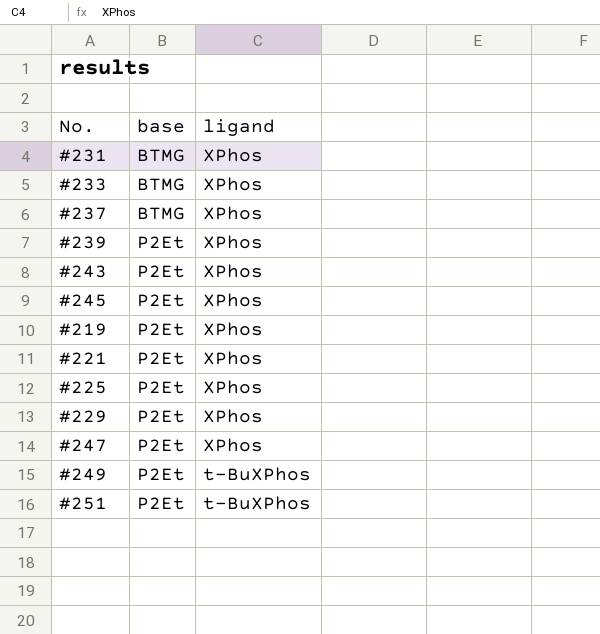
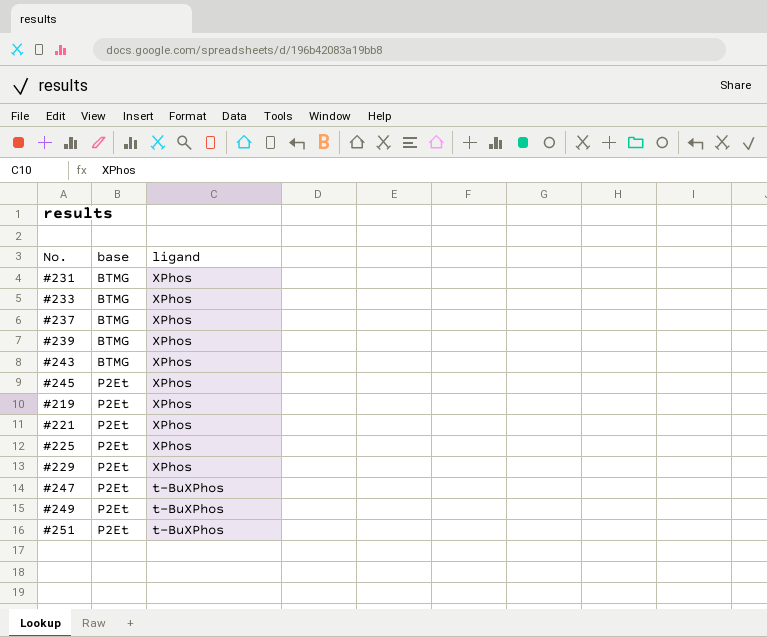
#239 | base: P2Et -> BTMG
#243 | base: P2Et -> BTMG
#247 | ligand: XPhos -> t-BuXPhos

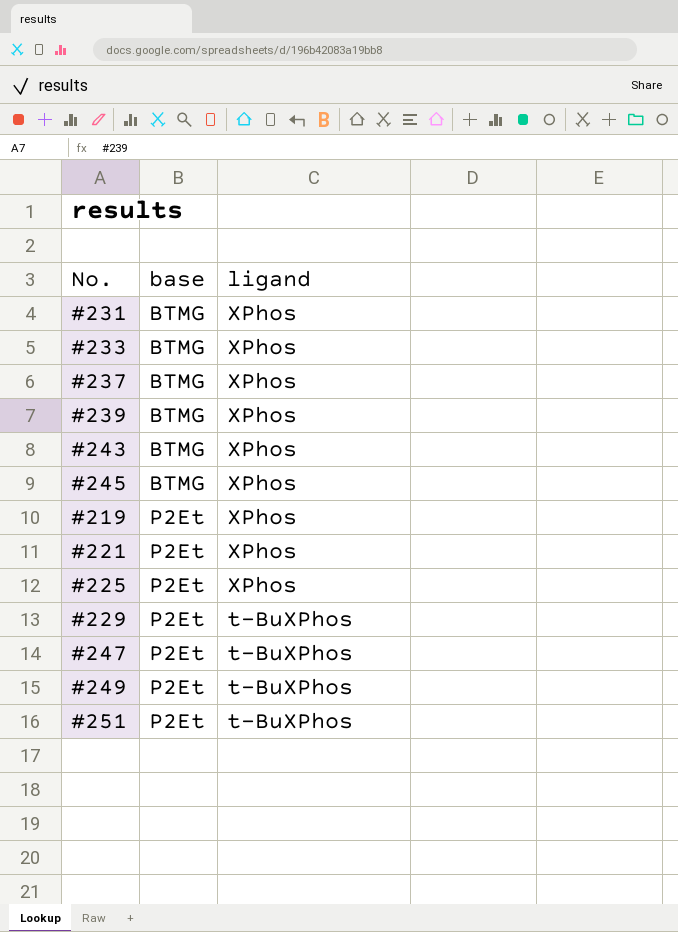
#245 | base: P2Et -> BTMG
#229 | ligand: XPhos -> t-BuXPhos

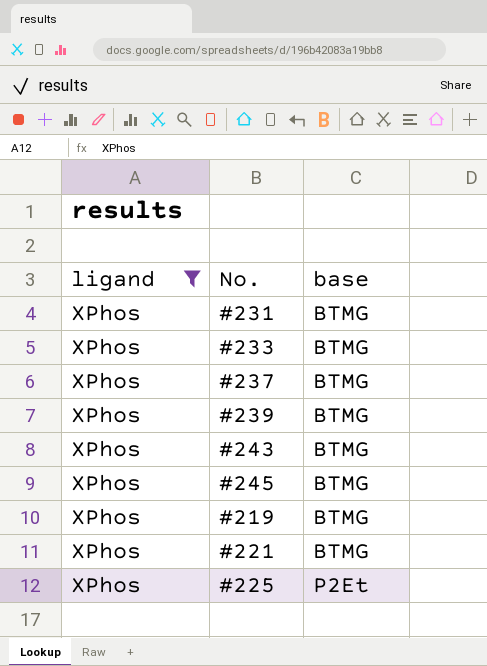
filter: none -> ligand = XPhos
column ligand | position: 3 -> 1
#219 | base: P2Et -> BTMG
#221 | base: P2Et -> BTMG

